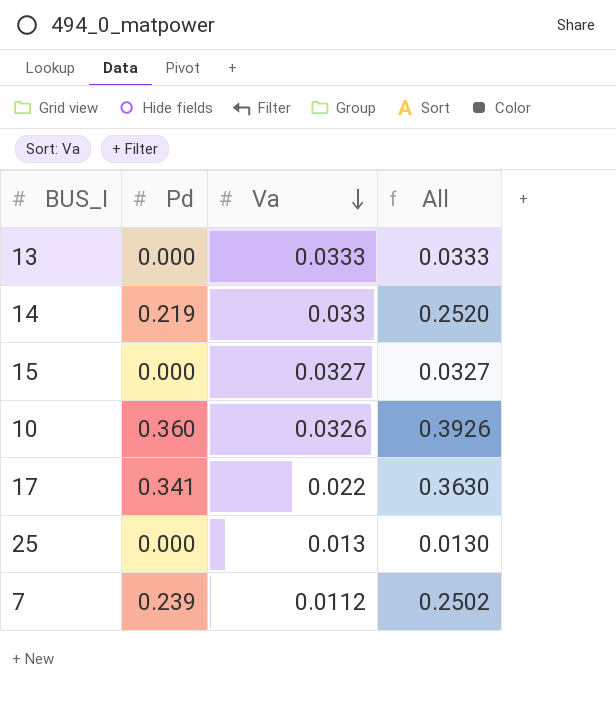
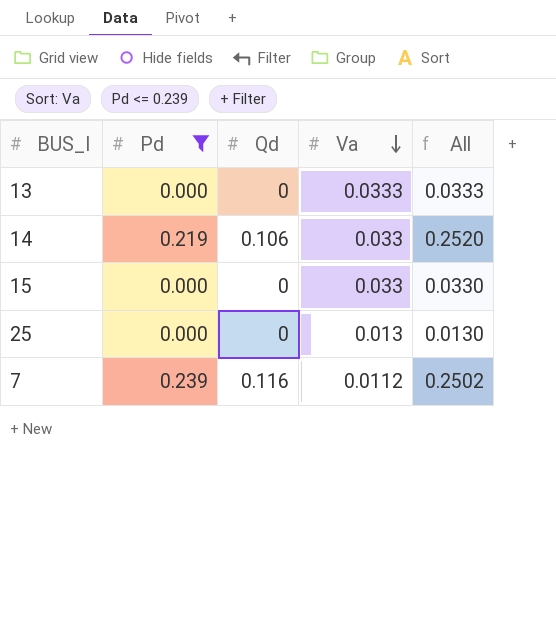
filter: none -> Pd <= 0.239
column Qd | position: none -> 3
15 | Va: 0.0327 -> 0.033
15 | All: 0.0327 -> 0.0330

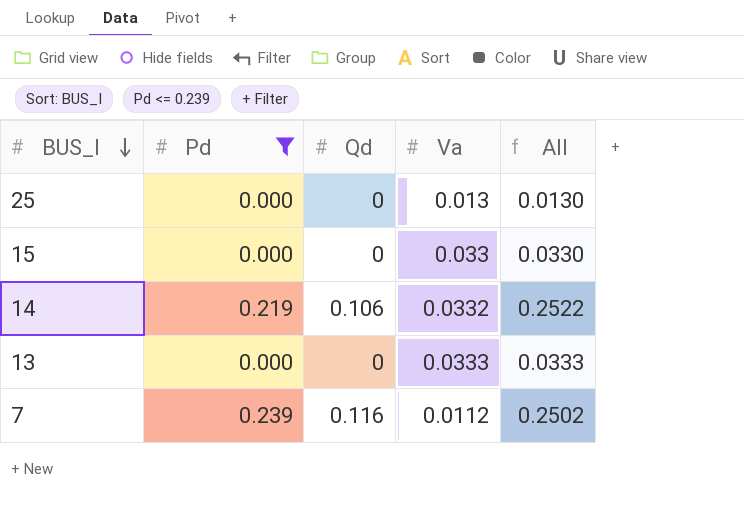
row order: Va descending -> BUS_I descending
14 | Va: 0.033 -> 0.0332
14 | All: 0.2520 -> 0.2522

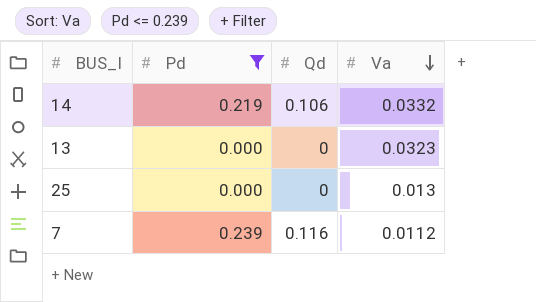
row order: BUS_I descending -> Va descending
column All | formula: [Pd] + [Va] -> none
row 15: 0.000 | 0 | 0.033 | 0.0330 -> none
13 | Va: 0.0333 -> 0.0323

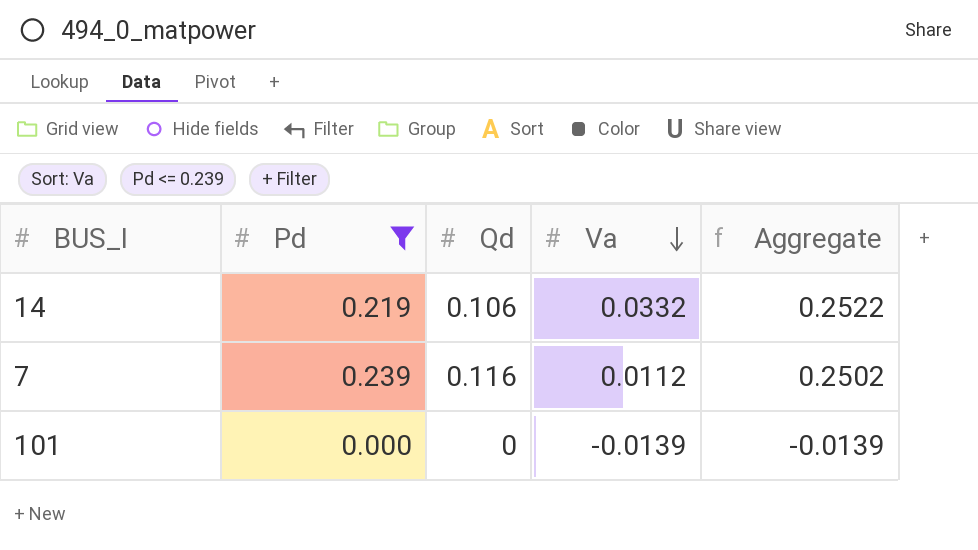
column Aggregate | formula: none -> [Pd] + [Va]
row 13: 0.000 | 0 | 0.0323 -> none
row 25: 0.000 | 0 | 0.013 -> none
row 101: none -> 0.000 | 0 | -0.0139 | -0.0139

